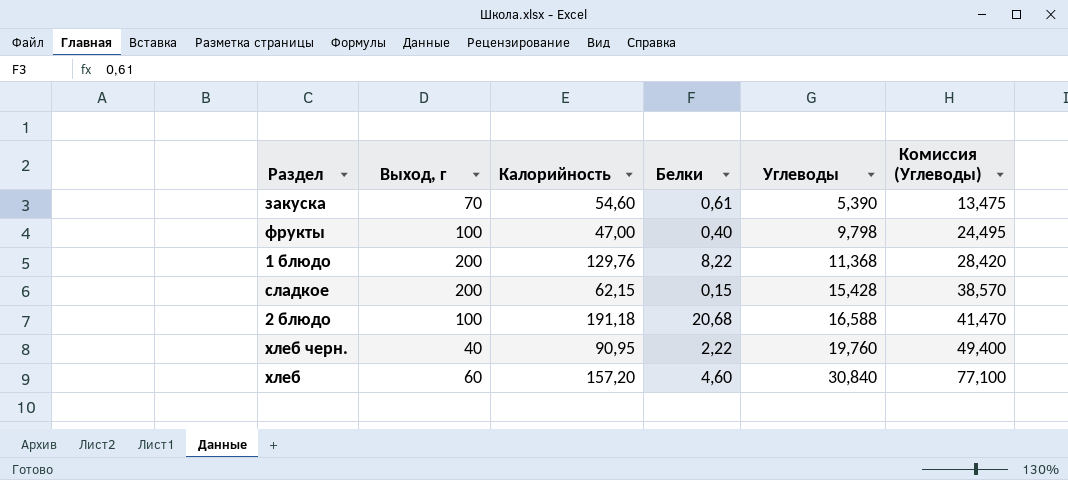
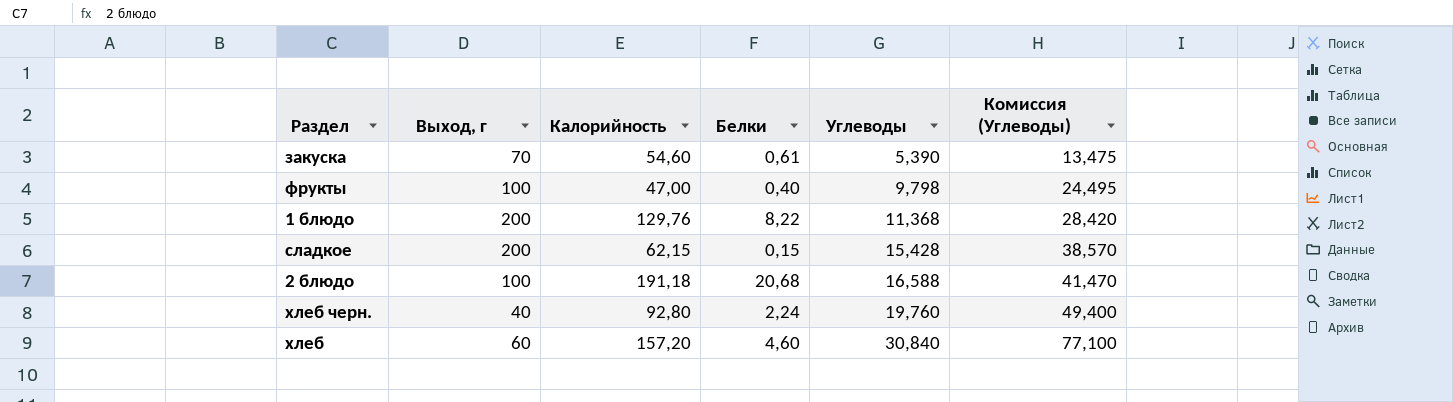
хлеб черн. | Калорийность: 90,95 -> 92,80
хлеб черн. | Белки: 2,22 -> 2,24

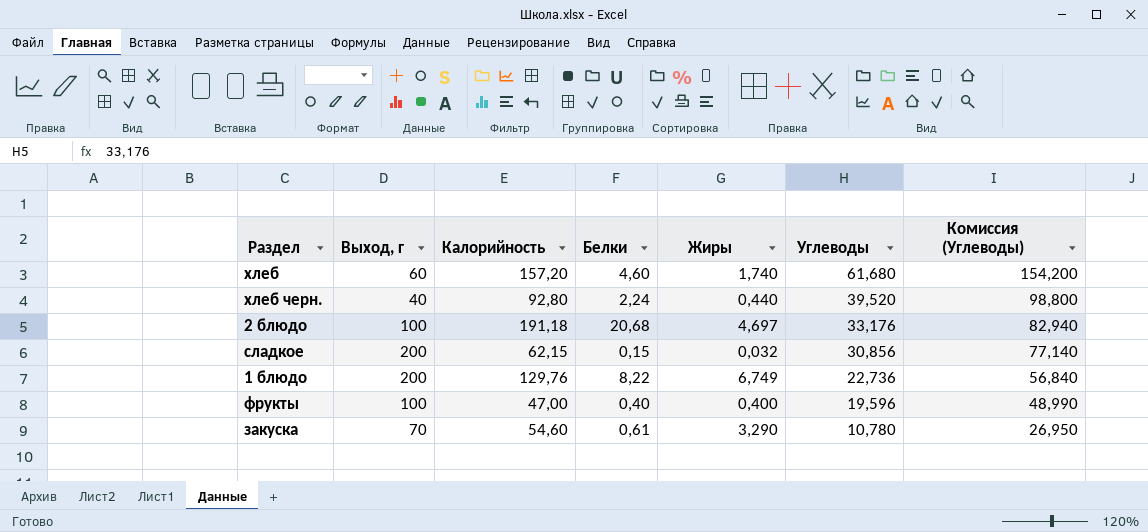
row order: Углеводы ascending -> Углеводы descending
column Жиры | position: none -> 5
хлеб | Углеводы: 30,840 -> 61,680
хлеб | Комиссия (Углеводы): 77,100 -> 154,200
хлеб черн. | Углеводы: 19,760 -> 39,520
хлеб черн. | Комиссия (Углеводы): 49,400 -> 98,800
2 блюдо | Углеводы: 16,588 -> 33,176
2 блюдо | Комиссия (Углеводы): 41,470 -> 82,940
сладкое | Углеводы: 15,428 -> 30,856
сладкое | Комиссия (Углеводы): 38,570 -> 77,140
1 блюдо | Углеводы: 11,368 -> 22,736
1 блюдо | Комиссия (Углеводы): 28,420 -> 56,840
фрукты | Углеводы: 9,798 -> 19,596
фрукты | Комиссия (Углеводы): 24,495 -> 48,990
закуска | Углеводы: 5,390 -> 10,780
закуска | Комиссия (Углеводы): 13,475 -> 26,950

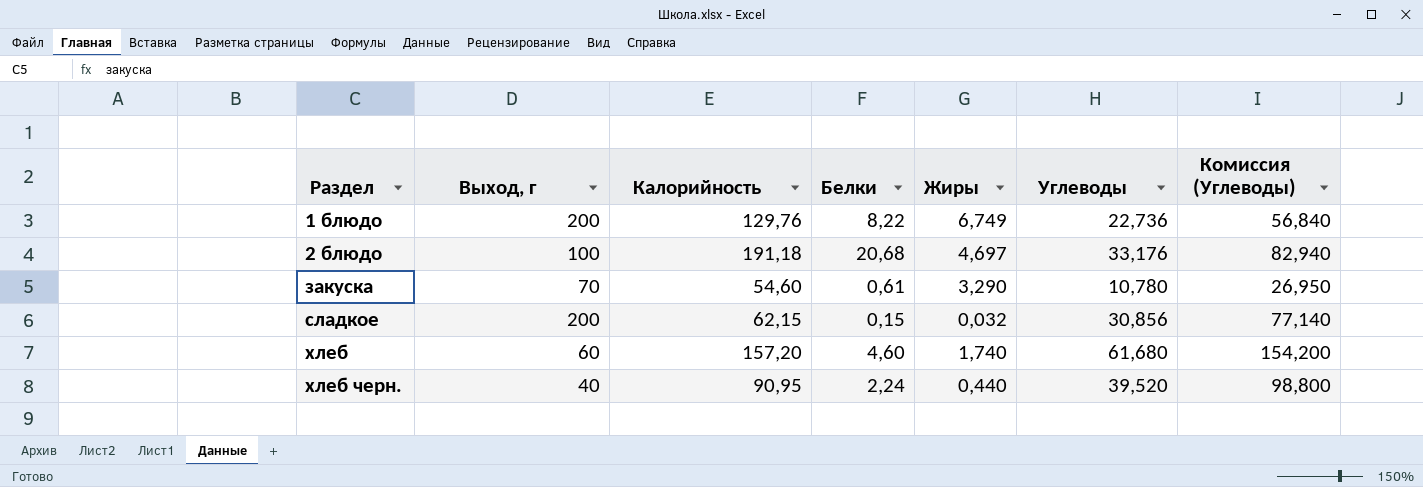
row order: Углеводы descending -> Раздел ascending
row фрукты: 100 | 47,00 | 0,40 | 0,400 | 19,596 | 48,990 -> none
хлеб черн. | Калорийность: 92,80 -> 90,95

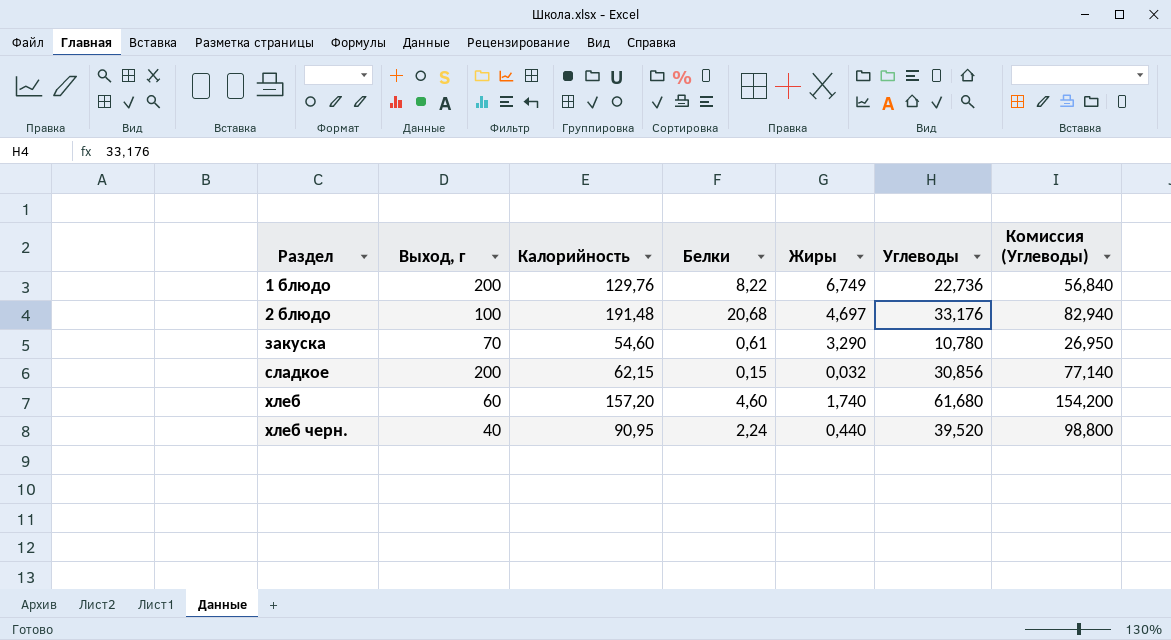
2 блюдо | Калорийность: 191,18 -> 191,48

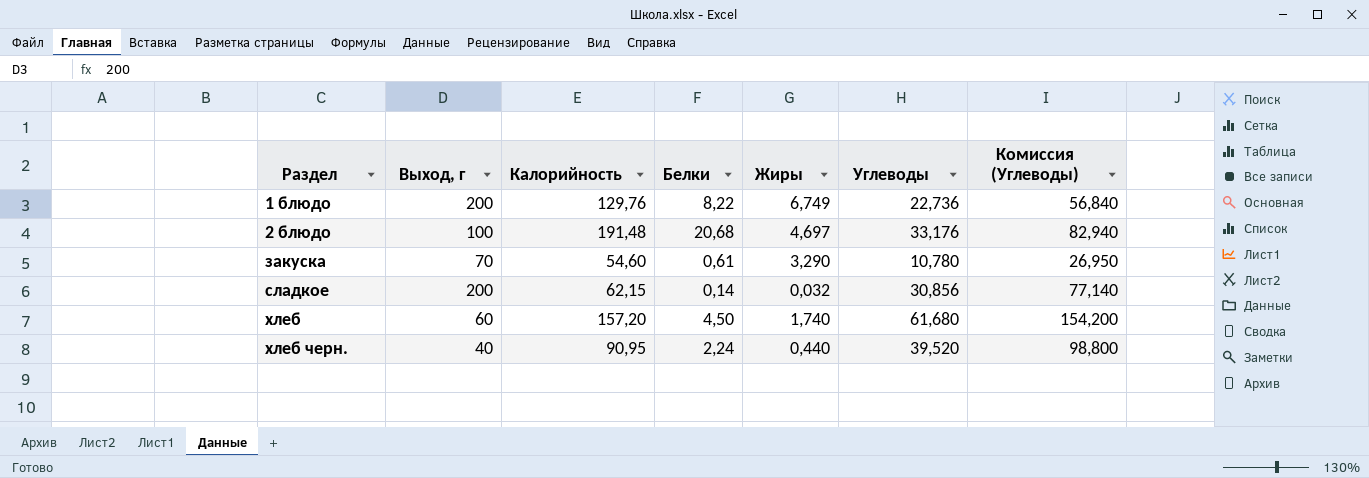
сладкое | Белки: 0,15 -> 0,14
хлеб | Белки: 4,60 -> 4,50

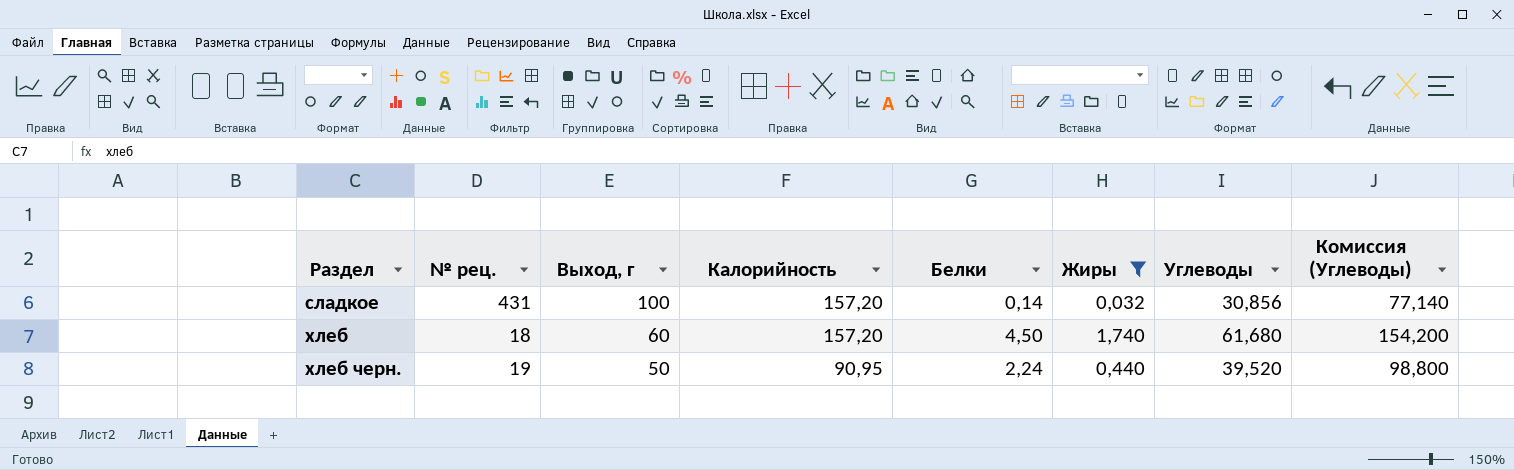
filter: none -> Жиры <= 1,740
column № рец. | position: none -> 2
сладкое | Выход, г: 200 -> 100
сладкое | Калорийность: 62,15 -> 157,20
хлеб черн. | Выход, г: 40 -> 50

